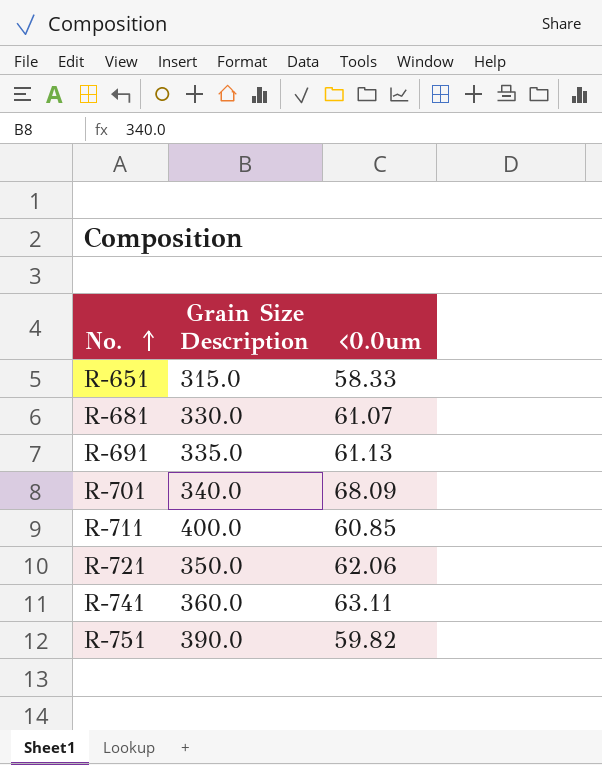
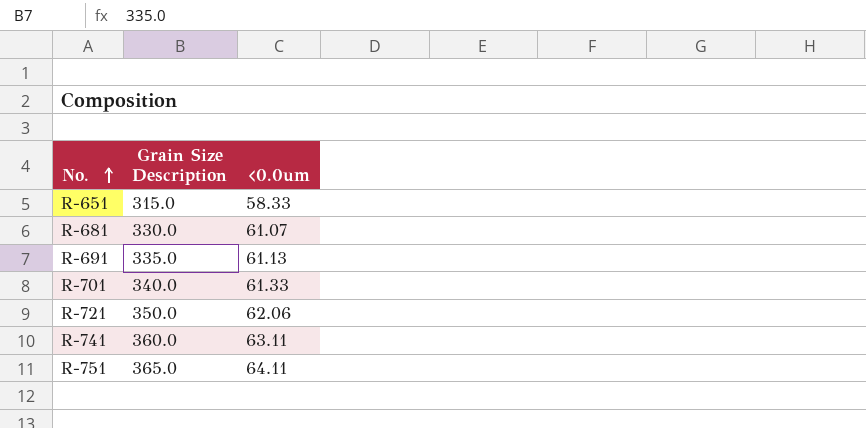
row R-711: 400.0 | 60.85 -> none
R-701 | <0.0um: 68.09 -> 61.33
R-751 | Grain Size Description: 390.0 -> 365.0
R-751 | <0.0um: 59.82 -> 64.11

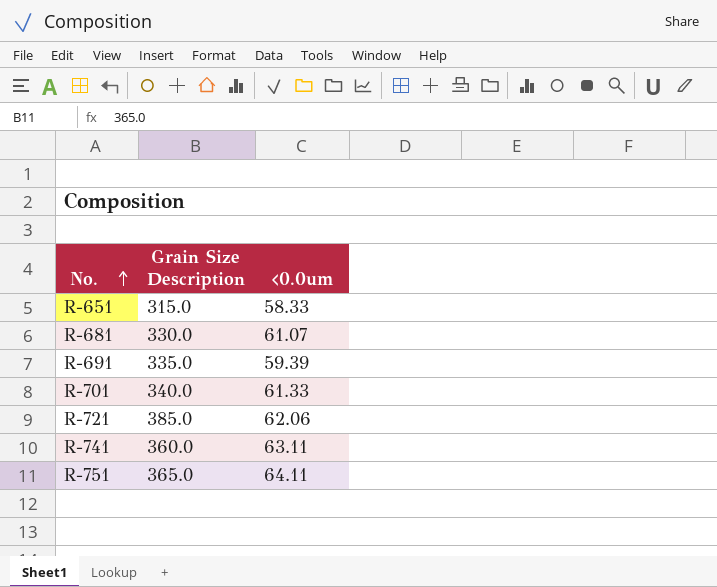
R-691 | <0.0um: 61.13 -> 59.39
R-721 | Grain Size Description: 350.0 -> 385.0

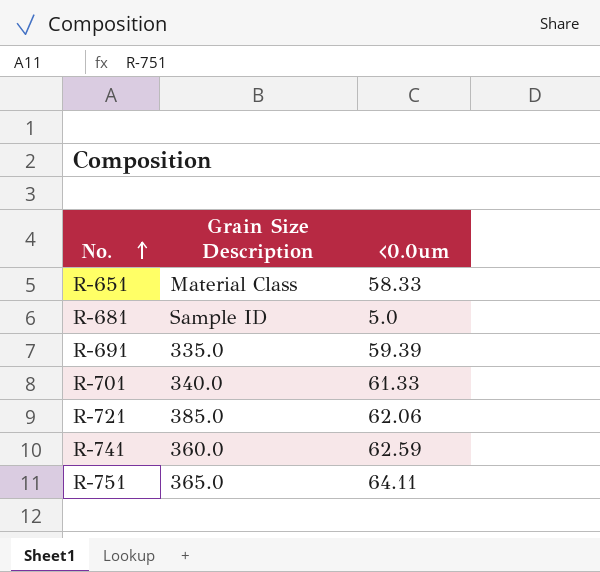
R-651 | Grain Size Description: 315.0 -> Material Class
R-681 | Grain Size Description: 330.0 -> Sample ID
R-681 | <0.0um: 61.07 -> 5.0
R-741 | <0.0um: 63.11 -> 62.59

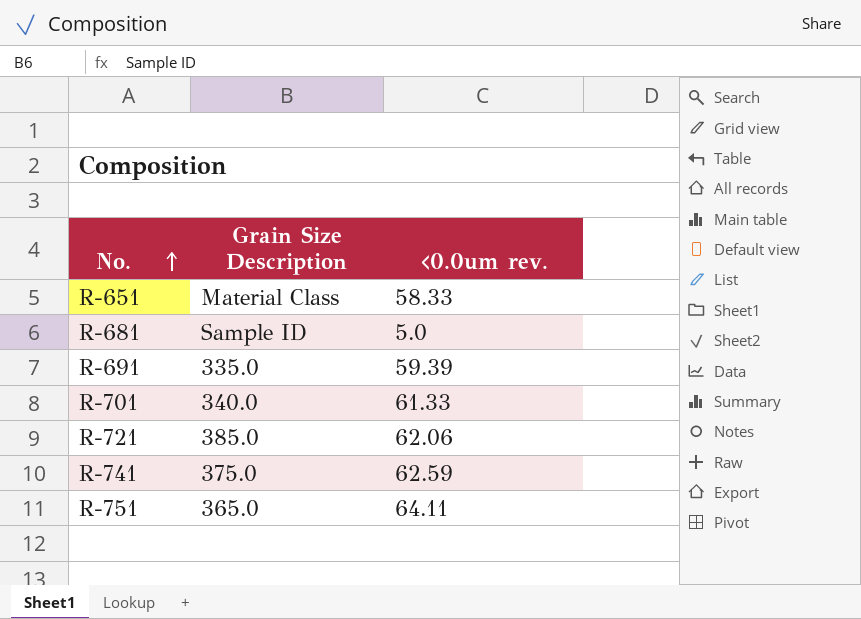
column name: <0.0um -> <0.0um rev.
R-741 | Grain Size Description: 360.0 -> 375.0

